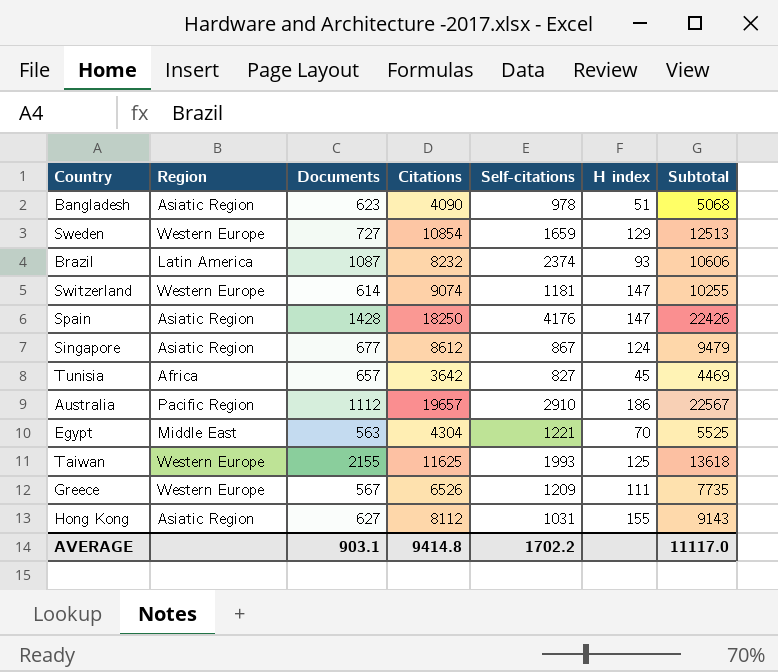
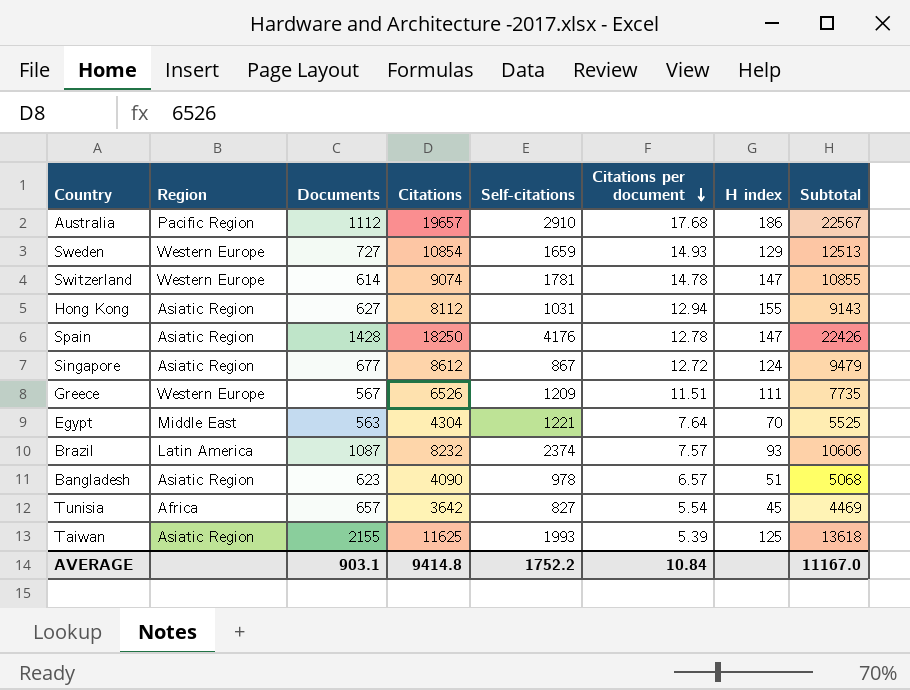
row order: none -> Citations per document descending
column Citations per document | formula: none -> [Citations] / [Documents]
Switzerland | Self-citations: 1181 -> 1781
Switzerland | Subtotal: 10255 -> 10855
Taiwan | Region: Western Europe -> Asiatic Region
AVERAGE | Self-citations: 1702.2 -> 1752.2
AVERAGE | Subtotal: 11117.0 -> 11167.0

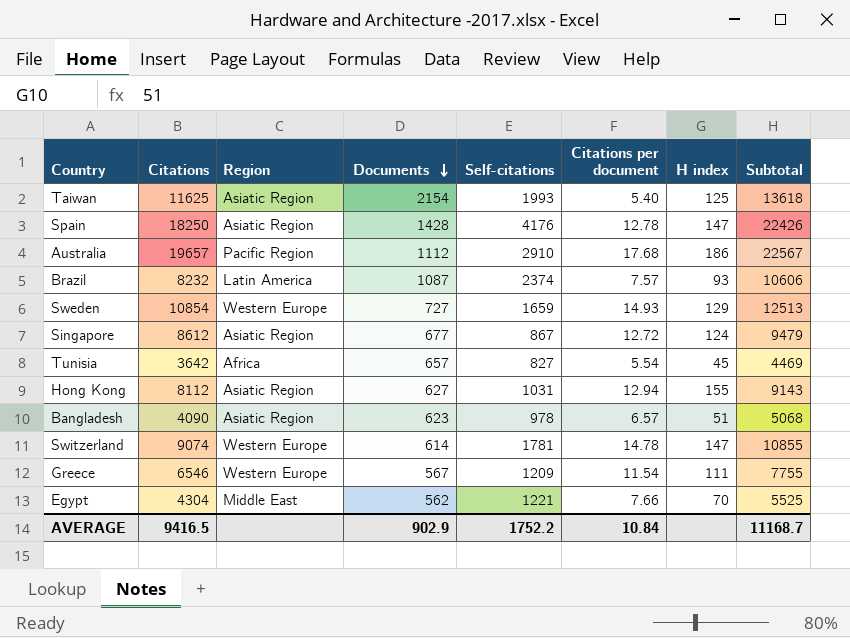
row order: Citations per document descending -> Documents descending
column Citations | position: 4 -> 2
Taiwan | Documents: 2155 -> 2154
Taiwan | Citations per document: 5.39 -> 5.40
Greece | Citations: 6526 -> 6546
Greece | Citations per document: 11.51 -> 11.54
Greece | Subtotal: 7735 -> 7755
Egypt | Documents: 563 -> 562
Egypt | Citations per document: 7.64 -> 7.66
AVERAGE | Citations: 9414.8 -> 9416.5
AVERAGE | Documents: 903.1 -> 902.9
AVERAGE | Subtotal: 11167.0 -> 11168.7

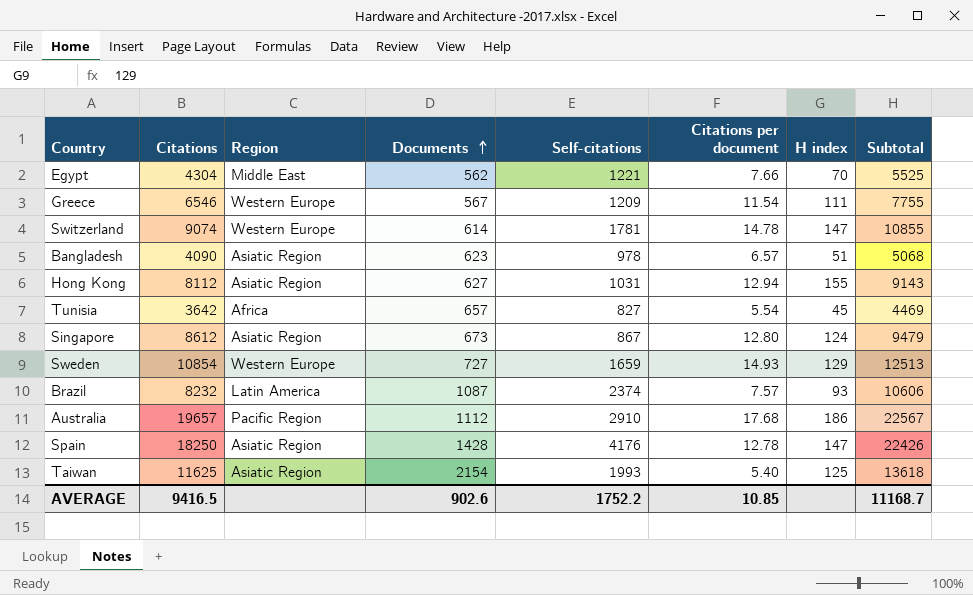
row order: Documents descending -> Documents ascending
Singapore | Documents: 677 -> 673
Singapore | Citations per document: 12.72 -> 12.80
AVERAGE | Documents: 902.9 -> 902.6
AVERAGE | Citations per document: 10.84 -> 10.85

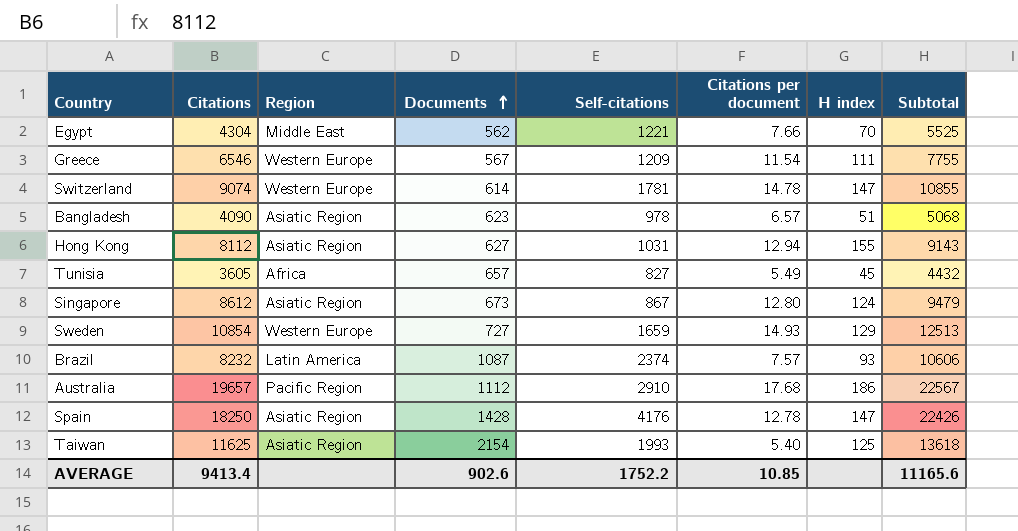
Tunisia | Citations: 3642 -> 3605
Tunisia | Citations per document: 5.54 -> 5.49
Tunisia | Subtotal: 4469 -> 4432
AVERAGE | Citations: 9416.5 -> 9413.4
AVERAGE | Subtotal: 11168.7 -> 11165.6

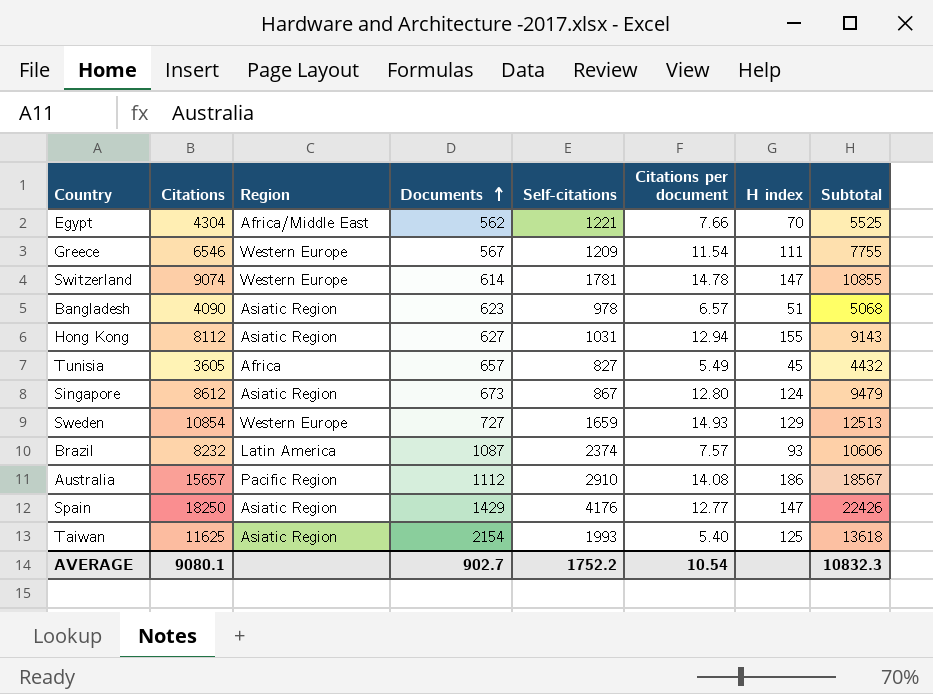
Egypt | Region: Middle East -> Africa/Middle East
Australia | Citations: 19657 -> 15657
Australia | Citations per document: 17.68 -> 14.08
Australia | Subtotal: 22567 -> 18567
Spain | Documents: 1428 -> 1429
Spain | Citations per document: 12.78 -> 12.77
AVERAGE | Citations: 9413.4 -> 9080.1
AVERAGE | Documents: 902.6 -> 902.7
AVERAGE | Citations per document: 10.85 -> 10.54
AVERAGE | Subtotal: 11165.6 -> 10832.3

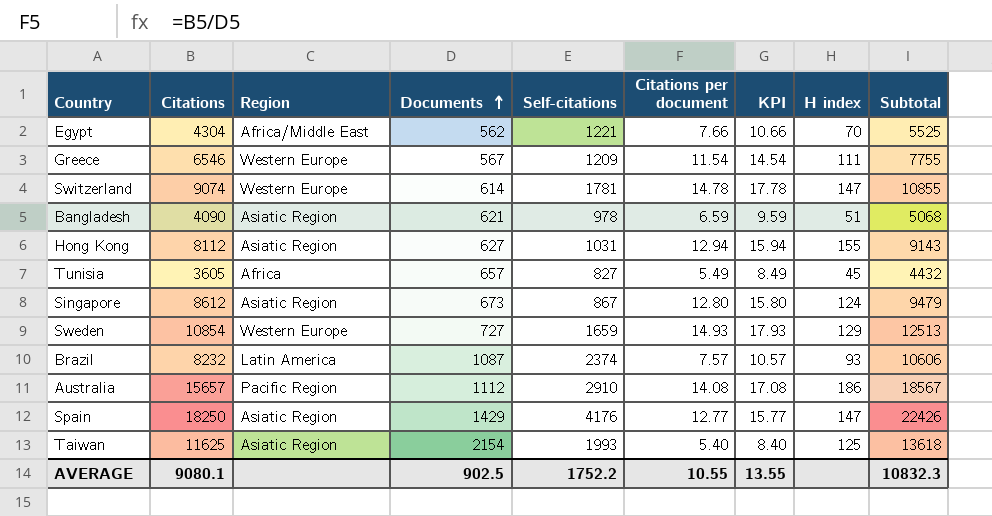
column KPI | formula: none -> [Citations per document] + 3
Bangladesh | Documents: 623 -> 621
Bangladesh | Citations per document: 6.57 -> 6.59
AVERAGE | Documents: 902.7 -> 902.5
AVERAGE | Citations per document: 10.54 -> 10.55

